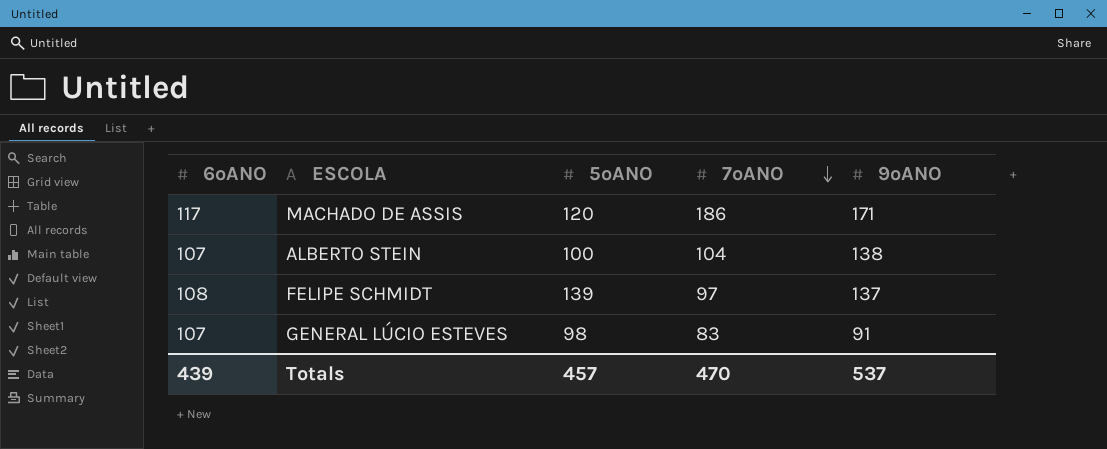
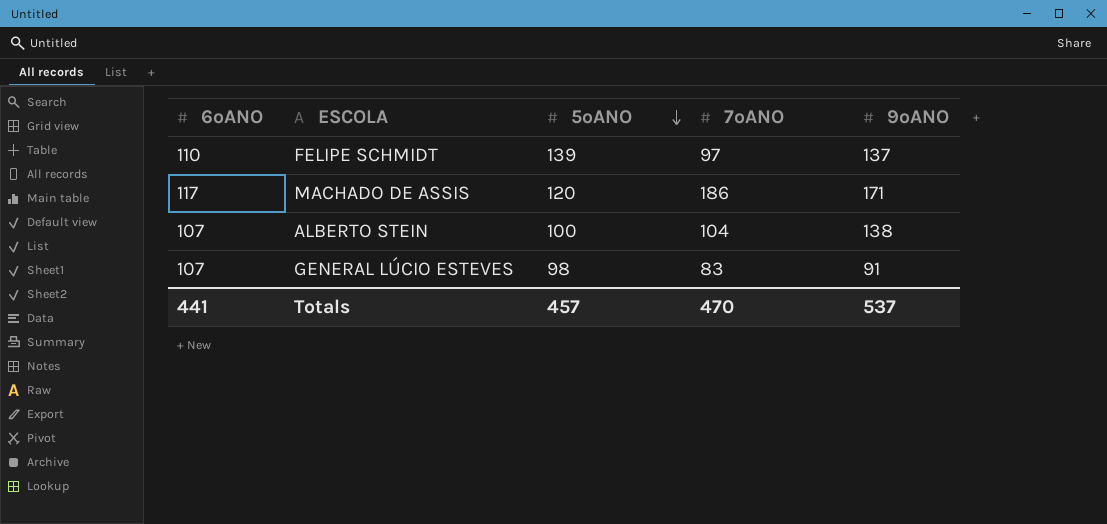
row order: 7ºANO descending -> 5ºANO descending
FELIPE SCHMIDT | 6ºANO: 108 -> 110
Totals | 6ºANO: 439 -> 441

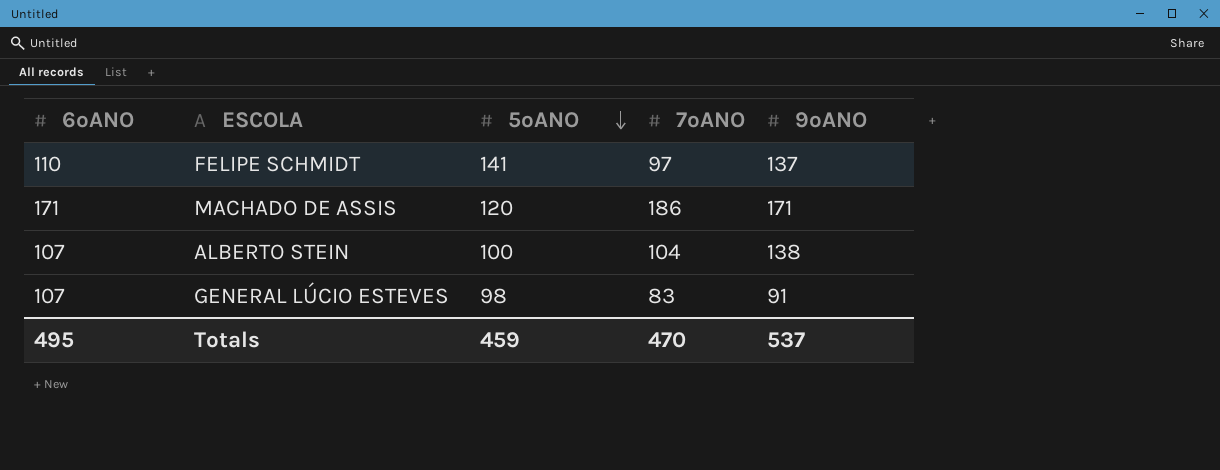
FELIPE SCHMIDT | 5ºANO: 139 -> 141
MACHADO DE ASSIS | 6ºANO: 117 -> 171
Totals | 6ºANO: 441 -> 495
Totals | 5ºANO: 457 -> 459

